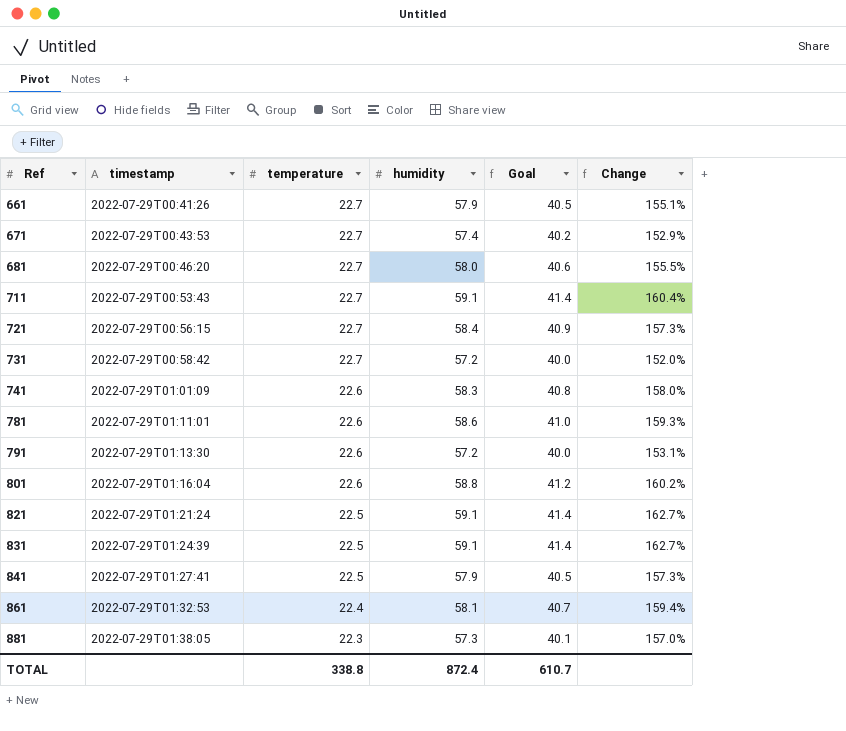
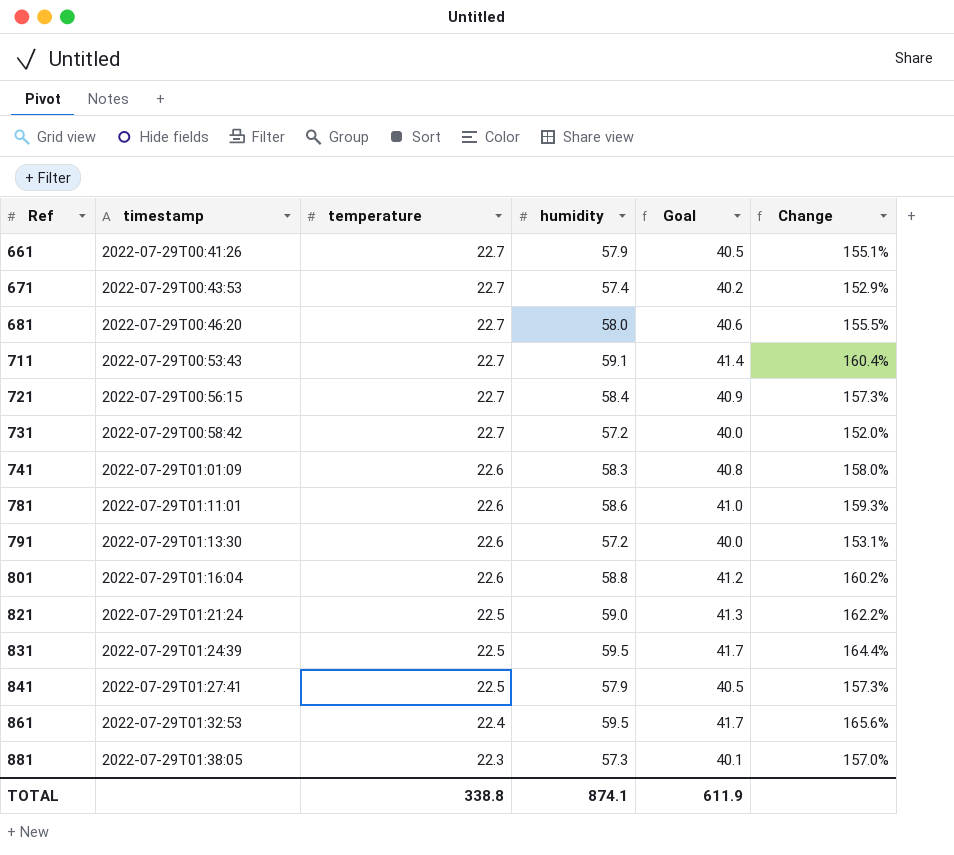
821 | humidity: 59.1 -> 59.0
821 | Goal: 41.4 -> 41.3
821 | Change: 162.7% -> 162.2%
831 | humidity: 59.1 -> 59.5
831 | Goal: 41.4 -> 41.7
831 | Change: 162.7% -> 164.4%
861 | humidity: 58.1 -> 59.5
861 | Goal: 40.7 -> 41.7
861 | Change: 159.4% -> 165.6%
TOTAL | humidity: 872.4 -> 874.1
TOTAL | Goal: 610.7 -> 611.9

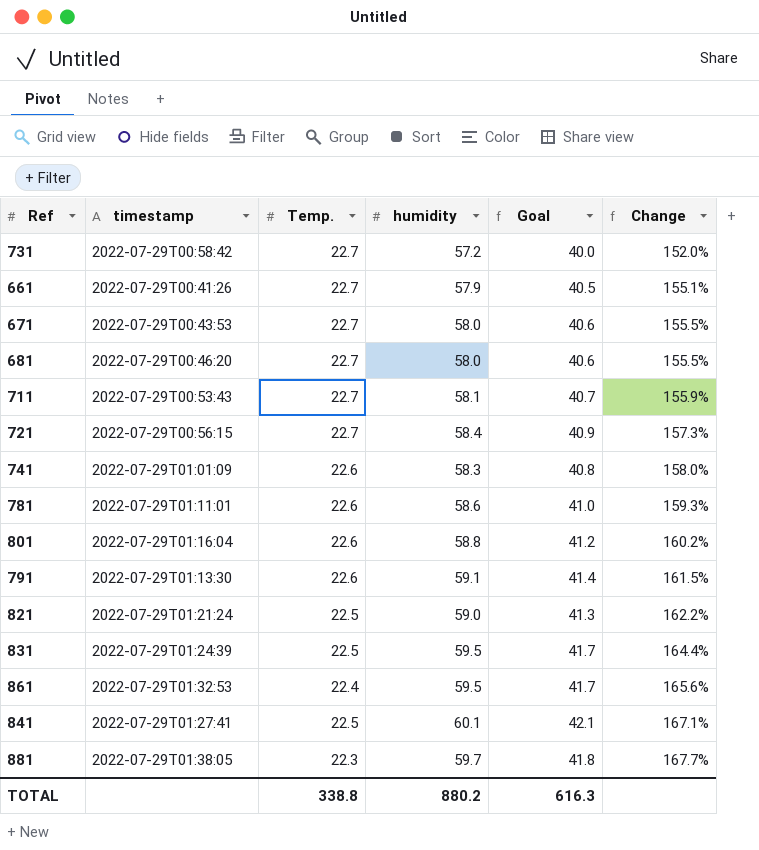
row order: Ref ascending -> Change ascending
column name: temperature -> Temp.
671 | humidity: 57.4 -> 58.0
671 | Goal: 40.2 -> 40.6
671 | Change: 152.9% -> 155.5%
711 | humidity: 59.1 -> 58.1
711 | Goal: 41.4 -> 40.7
711 | Change: 160.4% -> 155.9%
791 | humidity: 57.2 -> 59.1
791 | Goal: 40.0 -> 41.4
791 | Change: 153.1% -> 161.5%
841 | humidity: 57.9 -> 60.1
841 | Goal: 40.5 -> 42.1
841 | Change: 157.3% -> 167.1%
881 | humidity: 57.3 -> 59.7
881 | Goal: 40.1 -> 41.8
881 | Change: 157.0% -> 167.7%
TOTAL | humidity: 874.1 -> 880.2
TOTAL | Goal: 611.9 -> 616.3

